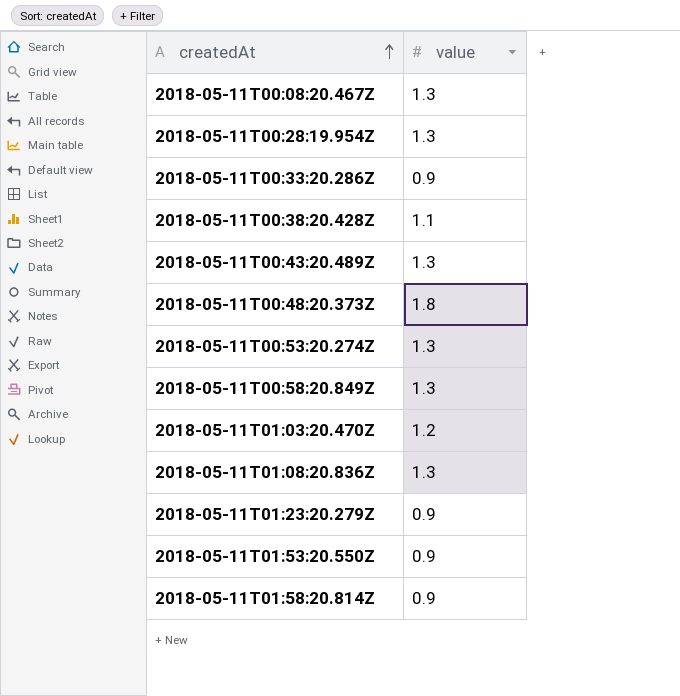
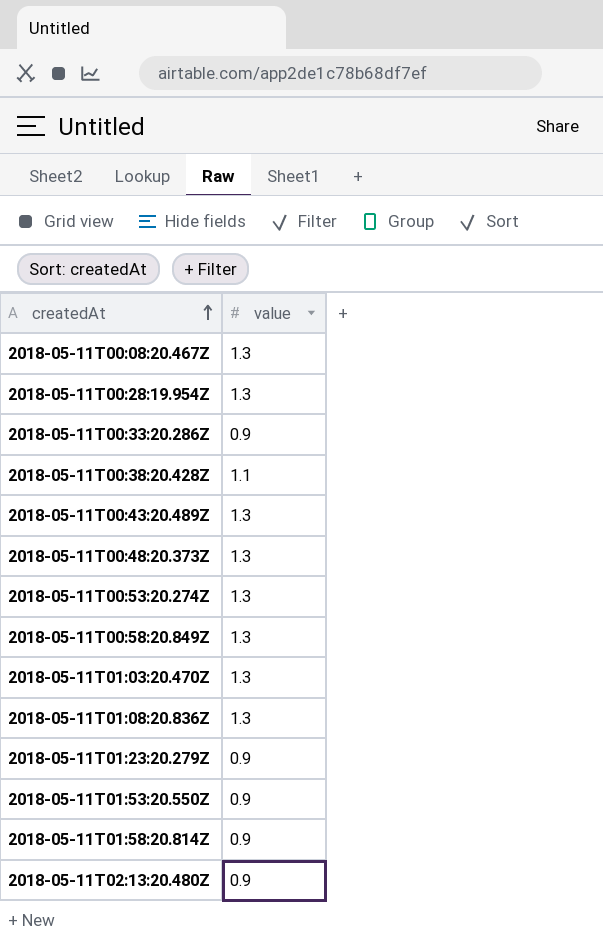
2018-05-11T00:48:20.373Z | value: 1.8 -> 1.3
2018-05-11T01:03:20.470Z | value: 1.2 -> 1.3
row 2018-05-11T02:13:20.480Z: none -> 0.9

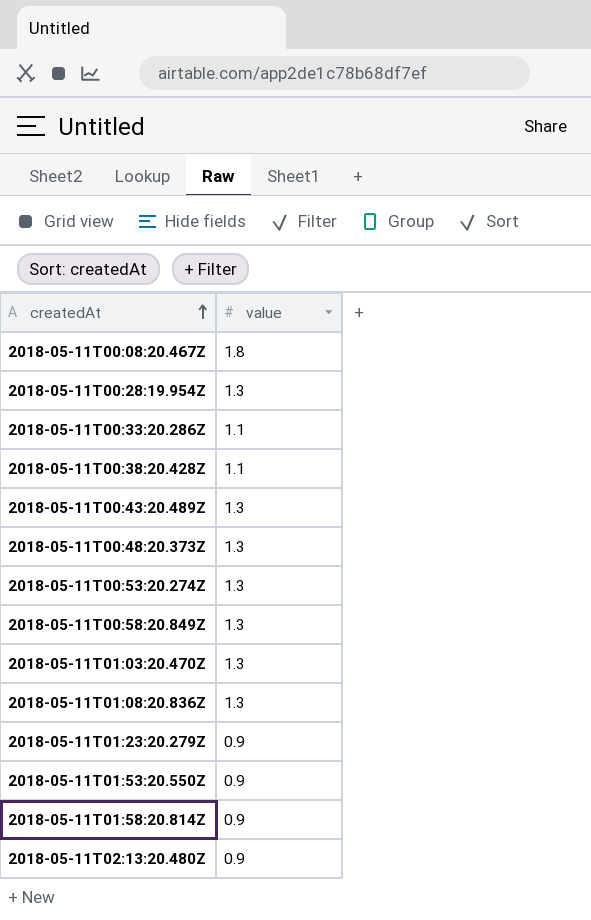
2018-05-11T00:08:20.467Z | value: 1.3 -> 1.8
2018-05-11T00:33:20.286Z | value: 0.9 -> 1.1

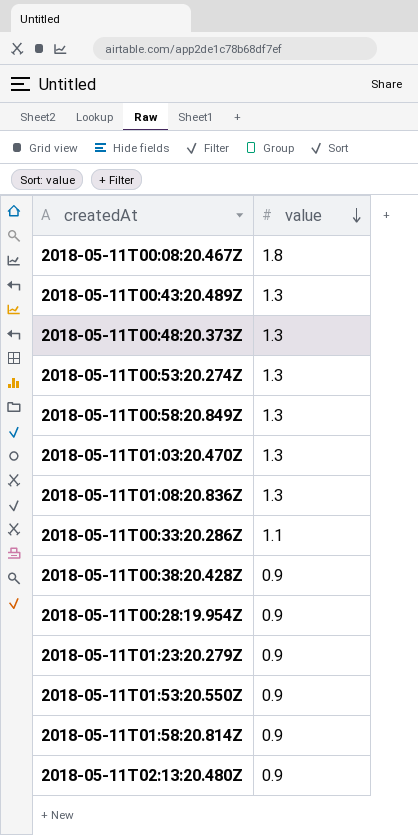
row order: createdAt ascending -> value descending
2018-05-11T00:38:20.428Z | value: 1.1 -> 0.9
2018-05-11T00:28:19.954Z | value: 1.3 -> 0.9

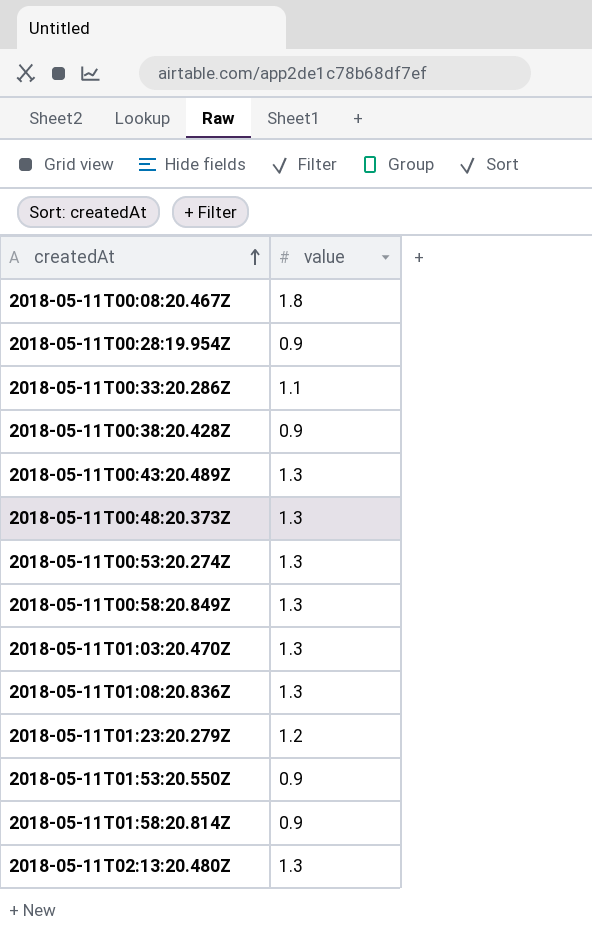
row order: value descending -> createdAt ascending
2018-05-11T01:23:20.279Z | value: 0.9 -> 1.2
2018-05-11T02:13:20.480Z | value: 0.9 -> 1.3

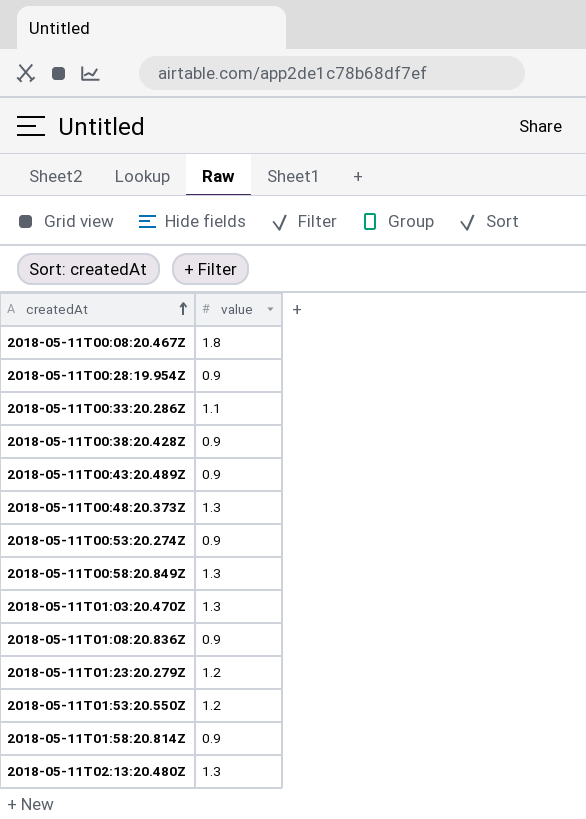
2018-05-11T00:43:20.489Z | value: 1.3 -> 0.9
2018-05-11T00:53:20.274Z | value: 1.3 -> 0.9
2018-05-11T01:08:20.836Z | value: 1.3 -> 0.9
2018-05-11T01:53:20.550Z | value: 0.9 -> 1.2

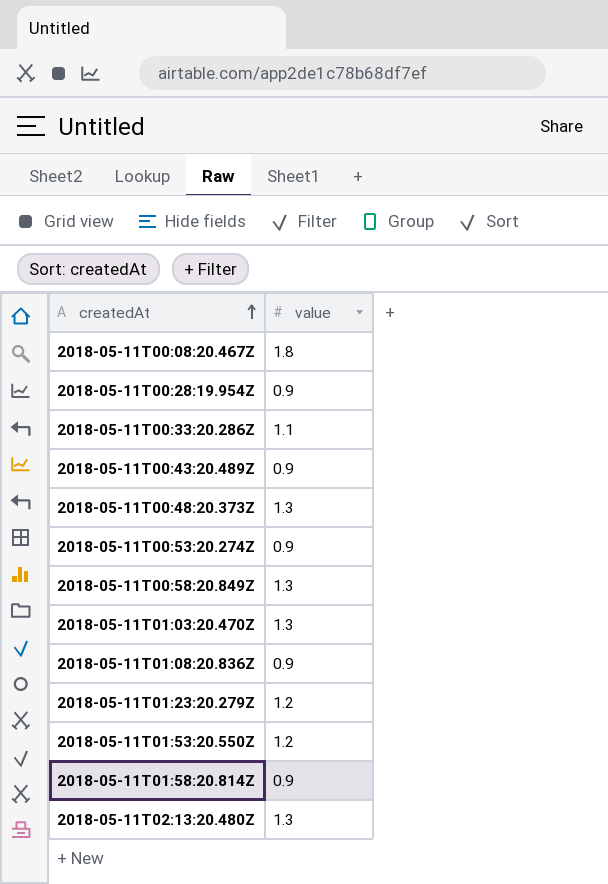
row 2018-05-11T00:38:20.428Z: 0.9 -> none

